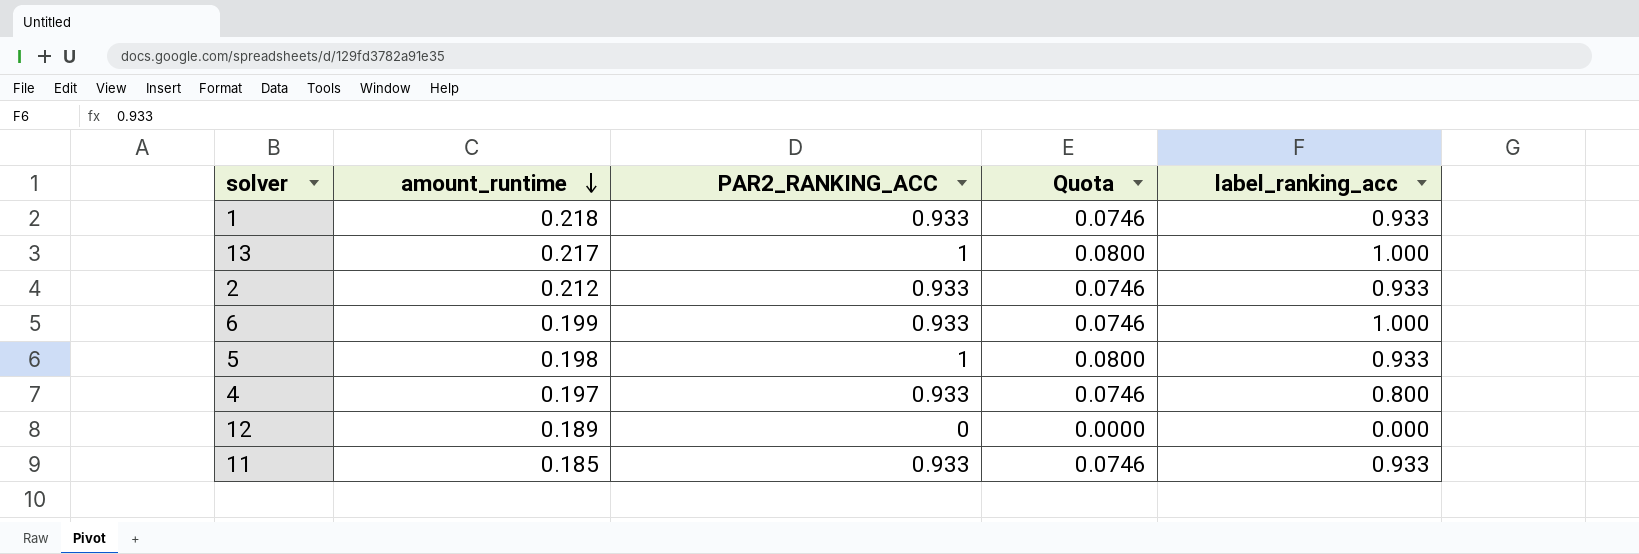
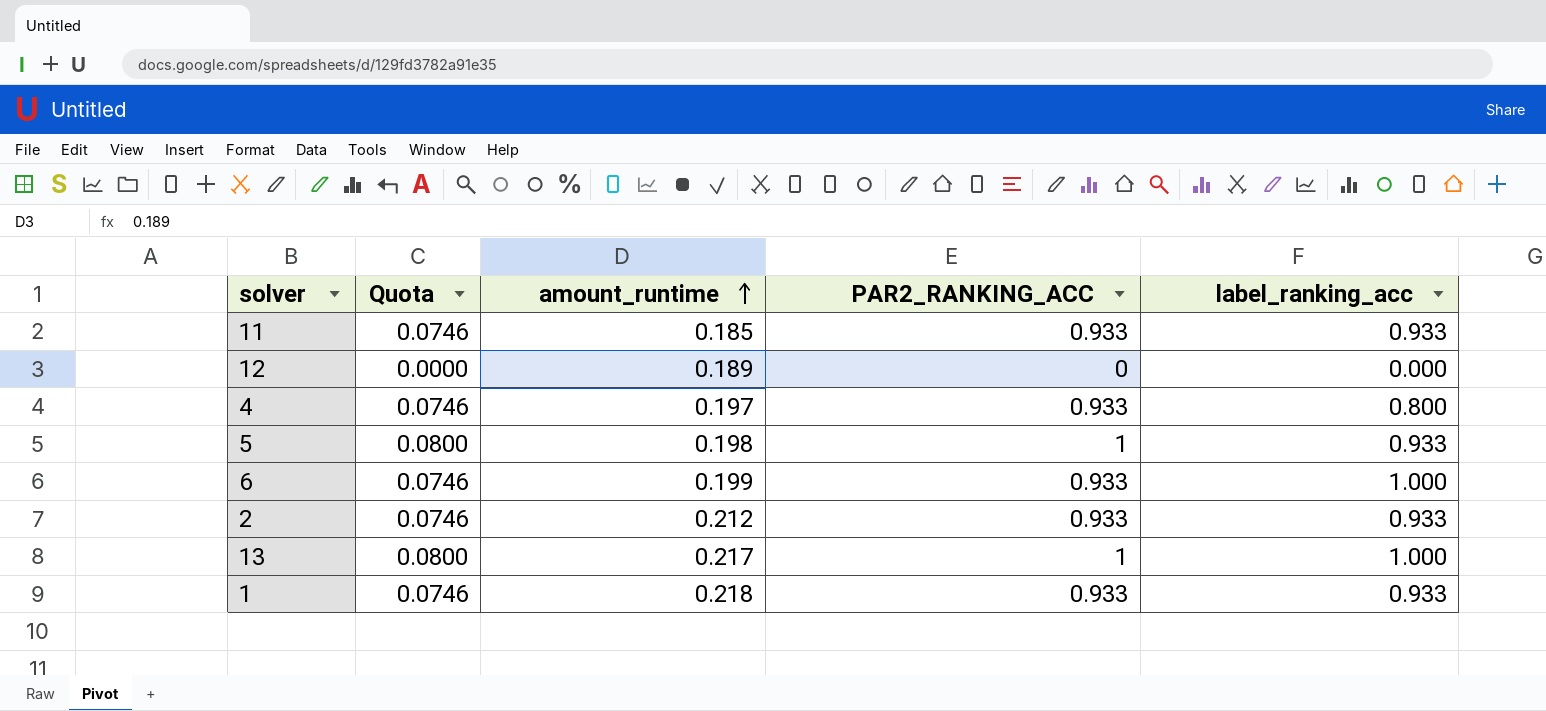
row order: amount_runtime descending -> amount_runtime ascending
column Quota | position: 4 -> 2

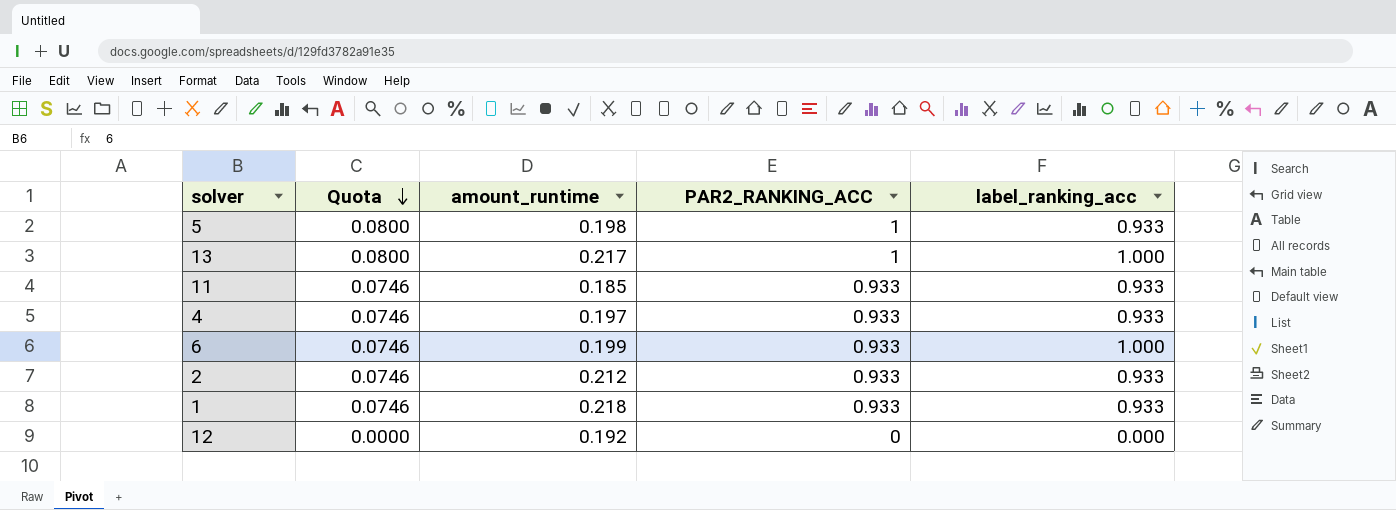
row order: amount_runtime ascending -> Quota descending
4 | label_ranking_acc: 0.800 -> 0.933
12 | amount_runtime: 0.189 -> 0.192

